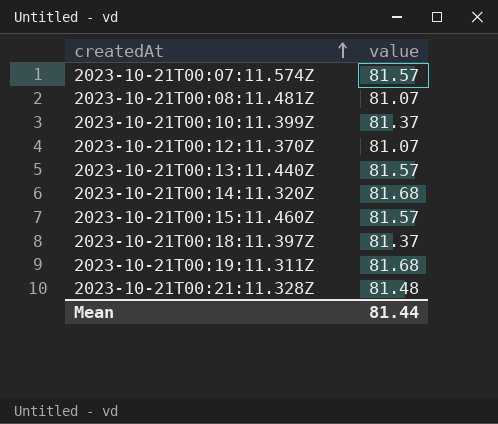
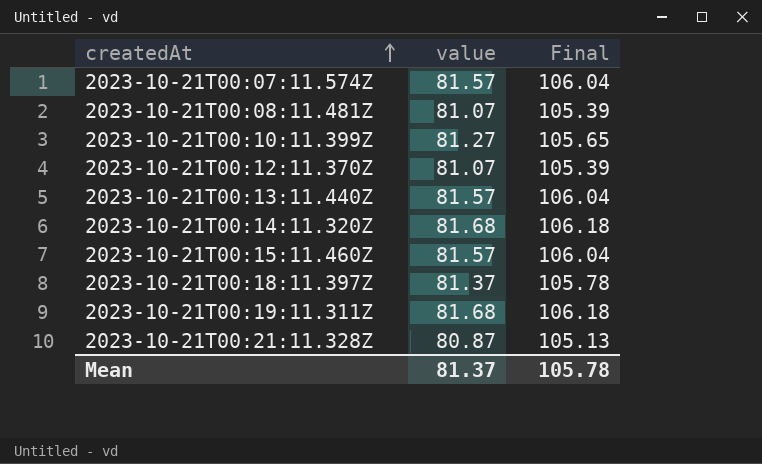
column Final | formula: none -> [value] * 1.3
2023-10-21T00:10:11.399Z | value: 81.37 -> 81.27
2023-10-21T00:21:11.328Z | value: 81.48 -> 80.87
Mean | value: 81.44 -> 81.37

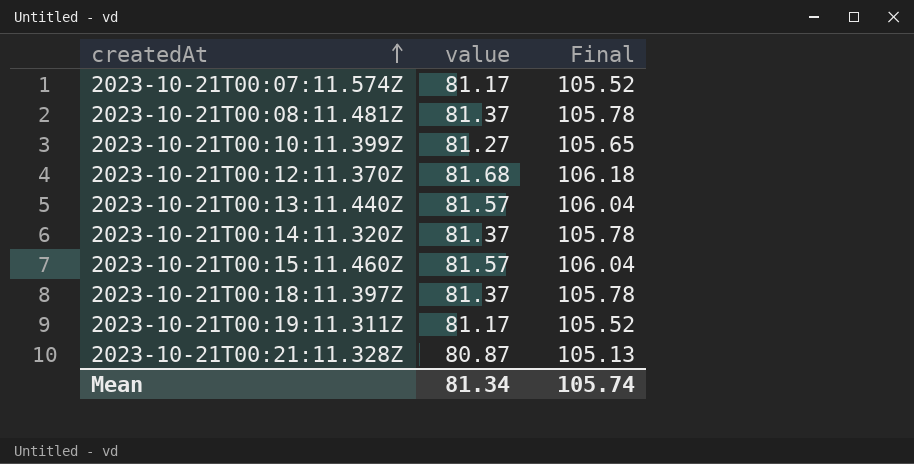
2023-10-21T00:07:11.574Z | value: 81.57 -> 81.17
2023-10-21T00:07:11.574Z | Final: 106.04 -> 105.52
2023-10-21T00:08:11.481Z | value: 81.07 -> 81.37
2023-10-21T00:08:11.481Z | Final: 105.39 -> 105.78
2023-10-21T00:12:11.370Z | value: 81.07 -> 81.68
2023-10-21T00:12:11.370Z | Final: 105.39 -> 106.18
2023-10-21T00:14:11.320Z | value: 81.68 -> 81.37
2023-10-21T00:14:11.320Z | Final: 106.18 -> 105.78
2023-10-21T00:19:11.311Z | value: 81.68 -> 81.17
2023-10-21T00:19:11.311Z | Final: 106.18 -> 105.52
Mean | value: 81.37 -> 81.34
Mean | Final: 105.78 -> 105.74

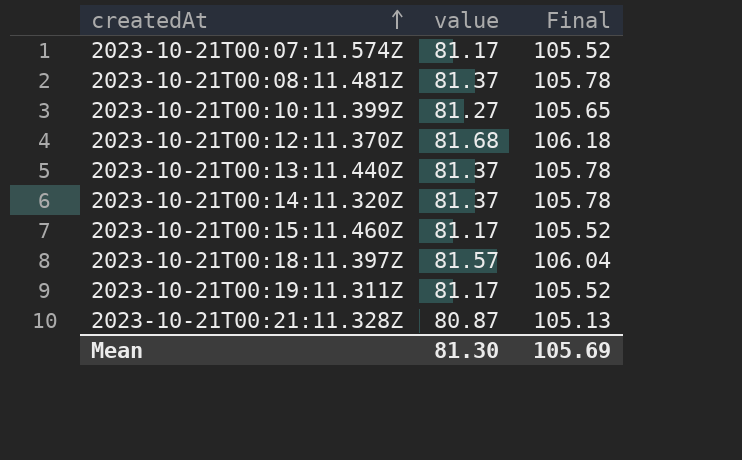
2023-10-21T00:13:11.440Z | value: 81.57 -> 81.37
2023-10-21T00:13:11.440Z | Final: 106.04 -> 105.78
2023-10-21T00:15:11.460Z | value: 81.57 -> 81.17
2023-10-21T00:15:11.460Z | Final: 106.04 -> 105.52
2023-10-21T00:18:11.397Z | value: 81.37 -> 81.57
2023-10-21T00:18:11.397Z | Final: 105.78 -> 106.04
Mean | value: 81.34 -> 81.30
Mean | Final: 105.74 -> 105.69

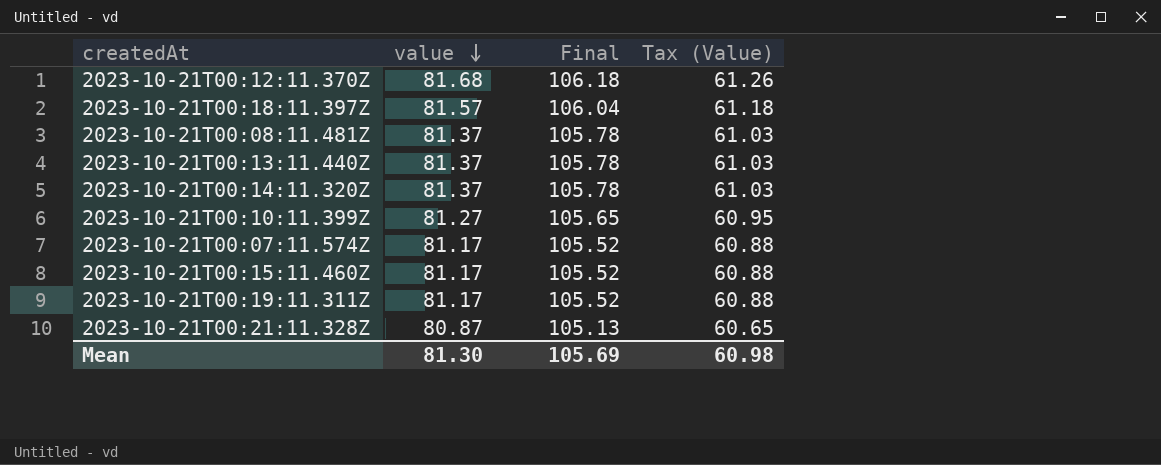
row order: createdAt ascending -> value descending
column Tax (Value) | formula: none -> [value] * 0.75

